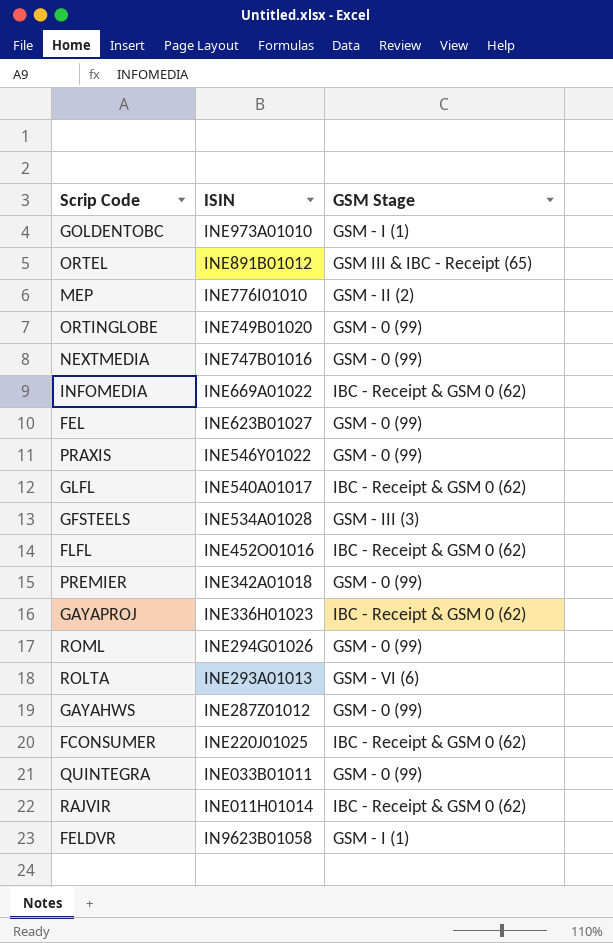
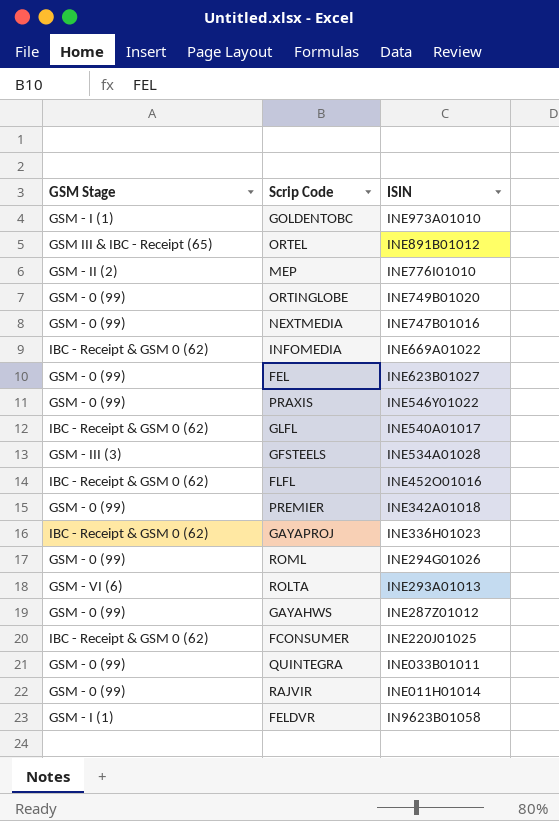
column GSM Stage | position: 3 -> 1
RAJVIR | GSM Stage: IBC - Receipt & GSM 0 (62) -> GSM - 0 (99)

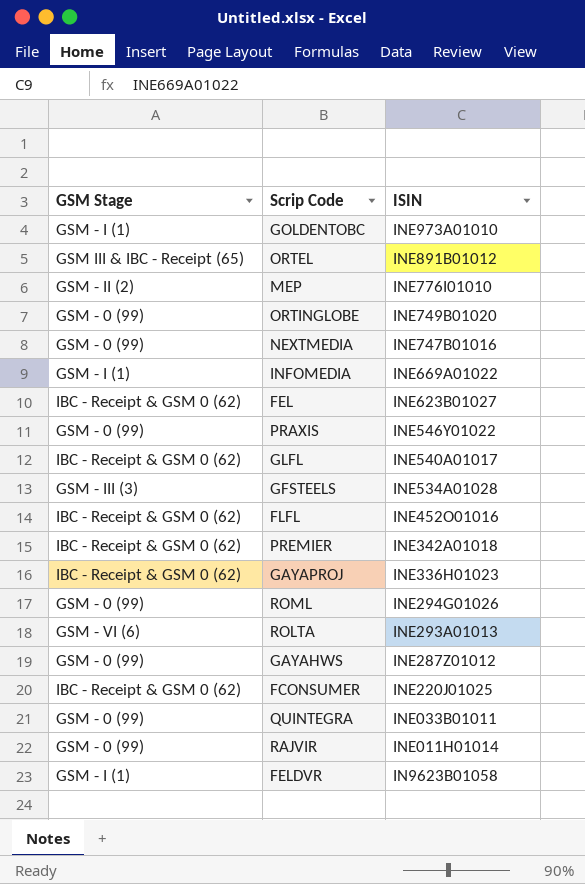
INFOMEDIA | GSM Stage: IBC - Receipt & GSM 0 (62) -> GSM - I (1)
FEL | GSM Stage: GSM - 0 (99) -> IBC - Receipt & GSM 0 (62)
PREMIER | GSM Stage: GSM - 0 (99) -> IBC - Receipt & GSM 0 (62)

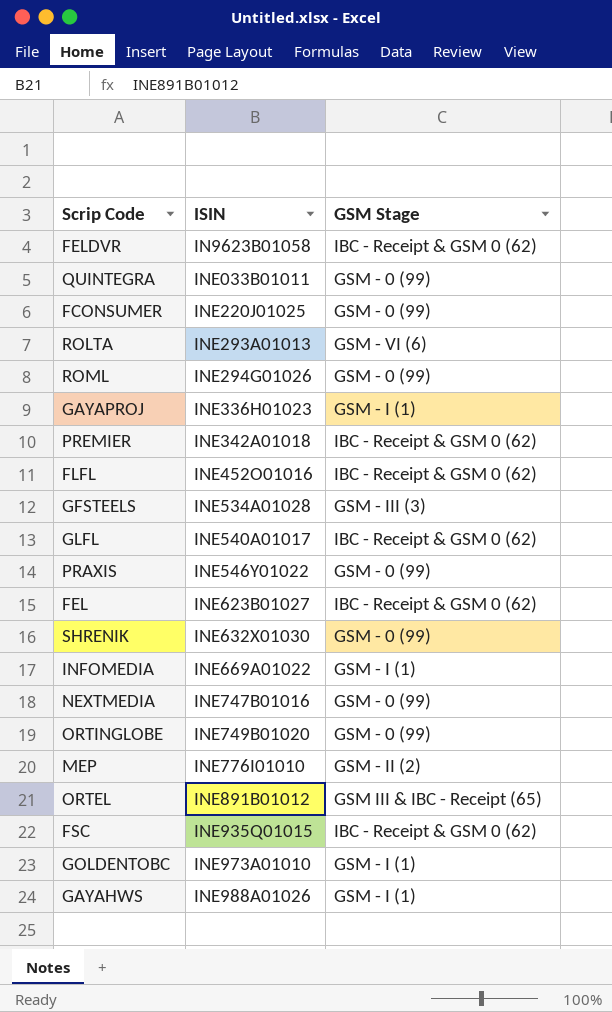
row order: ISIN descending -> ISIN ascending
column GSM Stage | position: 1 -> 3
row RAJVIR: GSM - 0 (99) | INE011H01014 -> none
FELDVR | GSM Stage: GSM - I (1) -> IBC - Receipt & GSM 0 (62)
FCONSUMER | GSM Stage: IBC - Receipt & GSM 0 (62) -> GSM - 0 (99)
GAYAPROJ | GSM Stage: IBC - Receipt & GSM 0 (62) -> GSM - I (1)
row SHRENIK: none -> INE632X01030 | GSM - 0 (99)
row FSC: none -> INE935Q01015 | IBC - Receipt & GSM 0 (62)
GAYAHWS | ISIN: INE287Z01012 -> INE988A01026
GAYAHWS | GSM Stage: GSM - 0 (99) -> GSM - I (1)

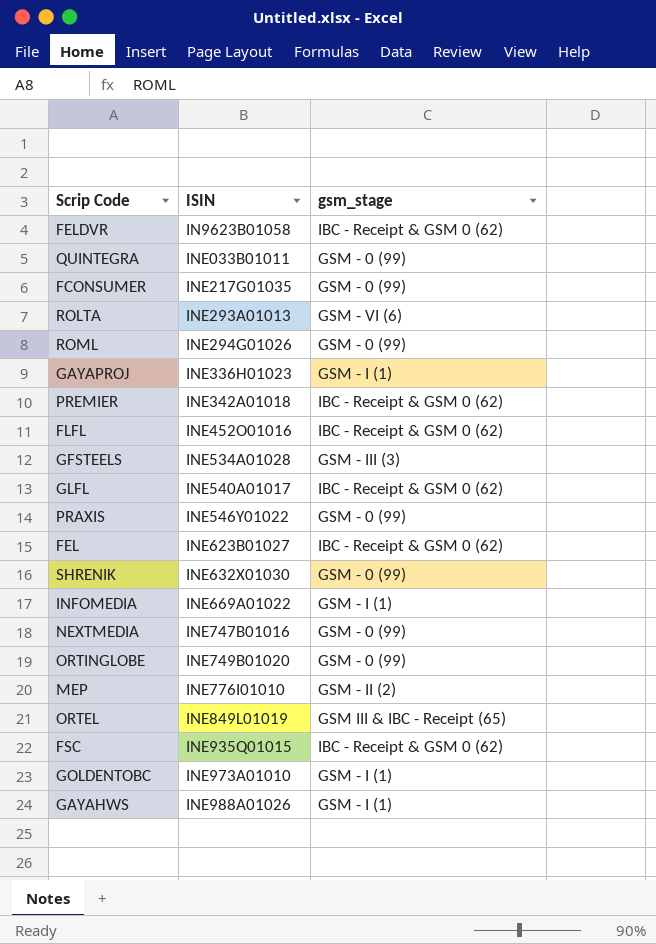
column name: GSM Stage -> gsm_stage
FCONSUMER | ISIN: INE220J01025 -> INE217G01035
ORTEL | ISIN: INE891B01012 -> INE849L01019

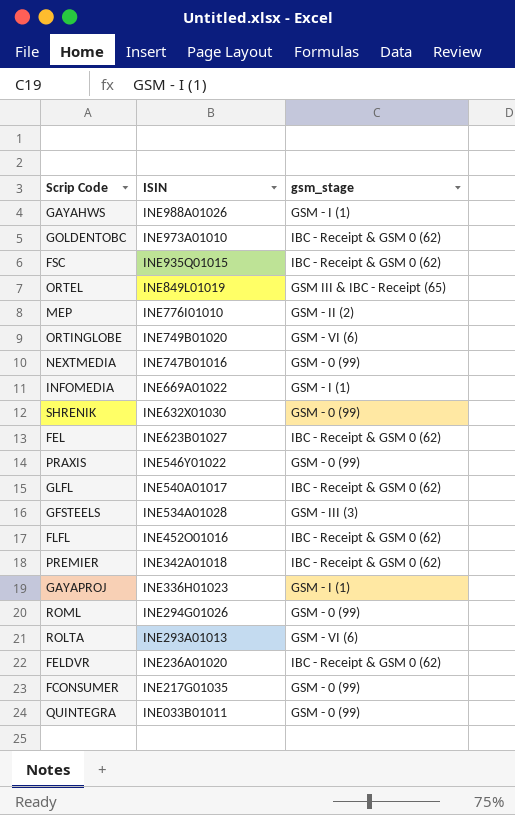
row order: ISIN ascending -> ISIN descending
GOLDENTOBC | gsm_stage: GSM - I (1) -> IBC - Receipt & GSM 0 (62)
ORTINGLOBE | gsm_stage: GSM - 0 (99) -> GSM - VI (6)
FELDVR | ISIN: IN9623B01058 -> INE236A01020

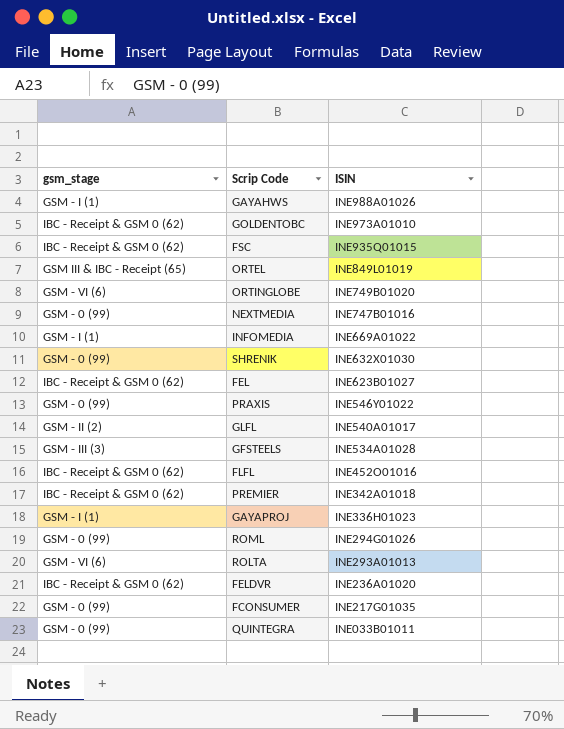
column gsm_stage | position: 3 -> 1
row MEP: INE776I01010 | GSM - II (2) -> none
GLFL | gsm_stage: IBC - Receipt & GSM 0 (62) -> GSM - II (2)

